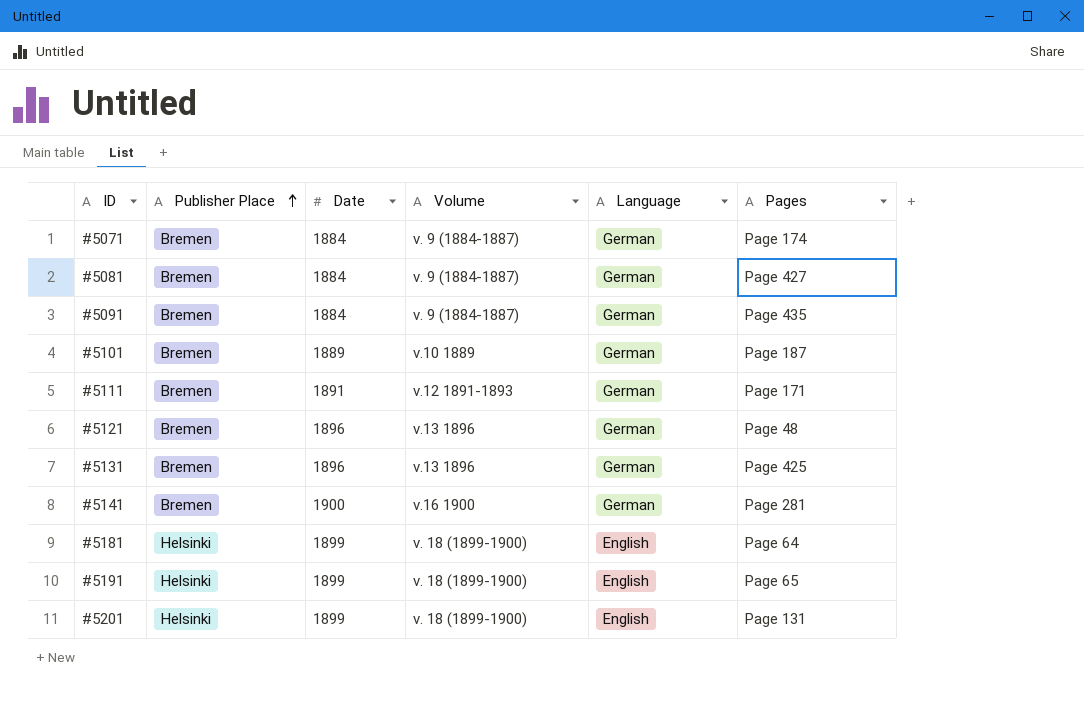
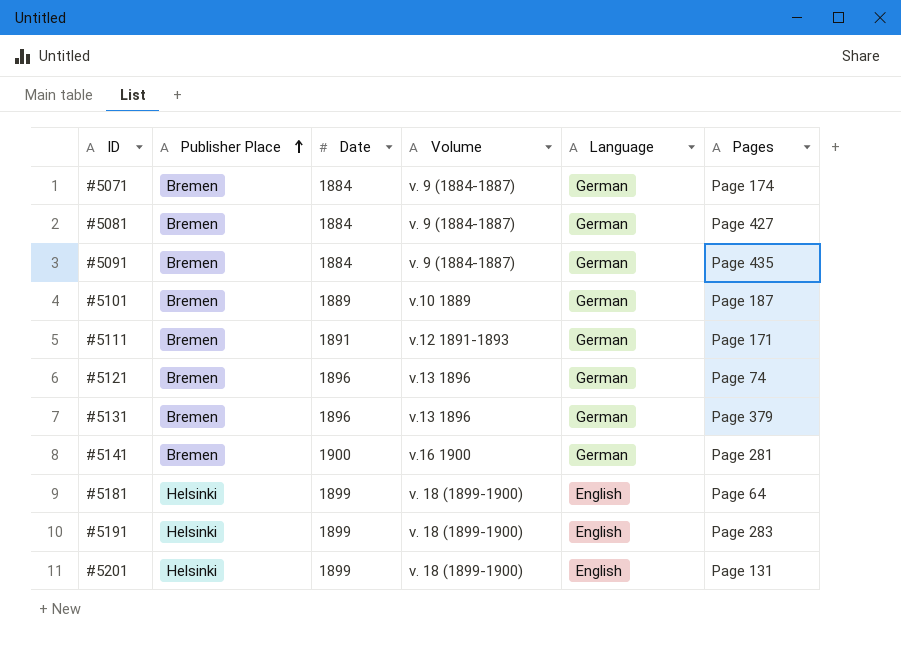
#5121 | Pages: Page 48 -> Page 74
#5131 | Pages: Page 425 -> Page 379
#5191 | Pages: Page 65 -> Page 283

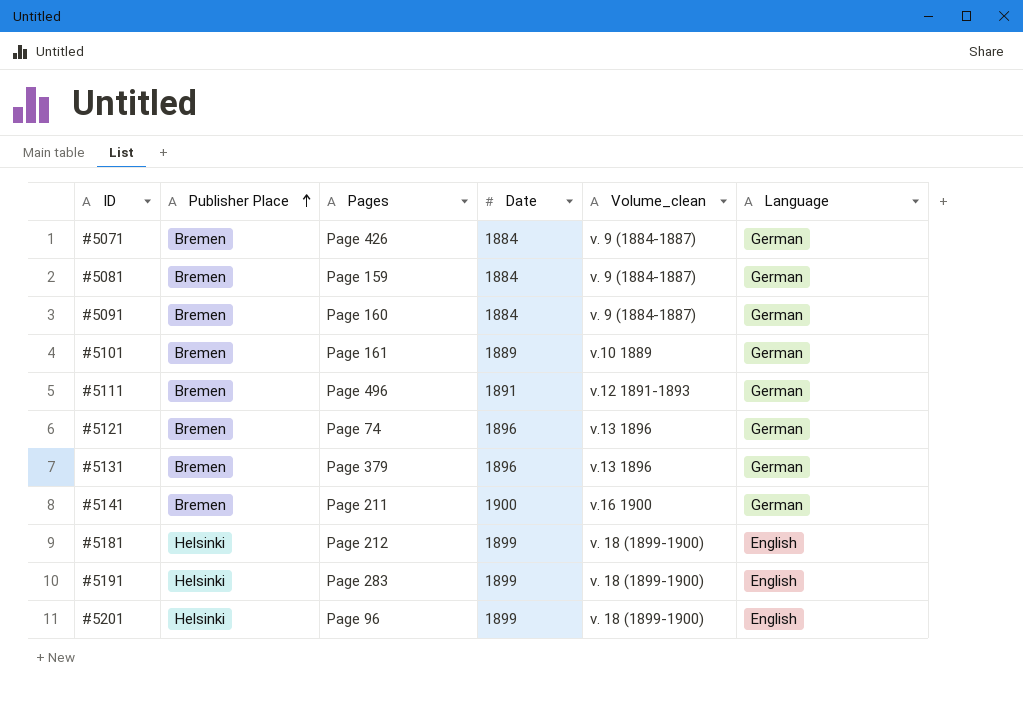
column Pages | position: 6 -> 3
column name: Volume -> Volume_clean
#5071 | Pages: Page 174 -> Page 426
#5081 | Pages: Page 427 -> Page 159
#5091 | Pages: Page 435 -> Page 160
#5101 | Pages: Page 187 -> Page 161
#5111 | Pages: Page 171 -> Page 496
#5141 | Pages: Page 281 -> Page 211
#5181 | Pages: Page 64 -> Page 212
#5201 | Pages: Page 131 -> Page 96

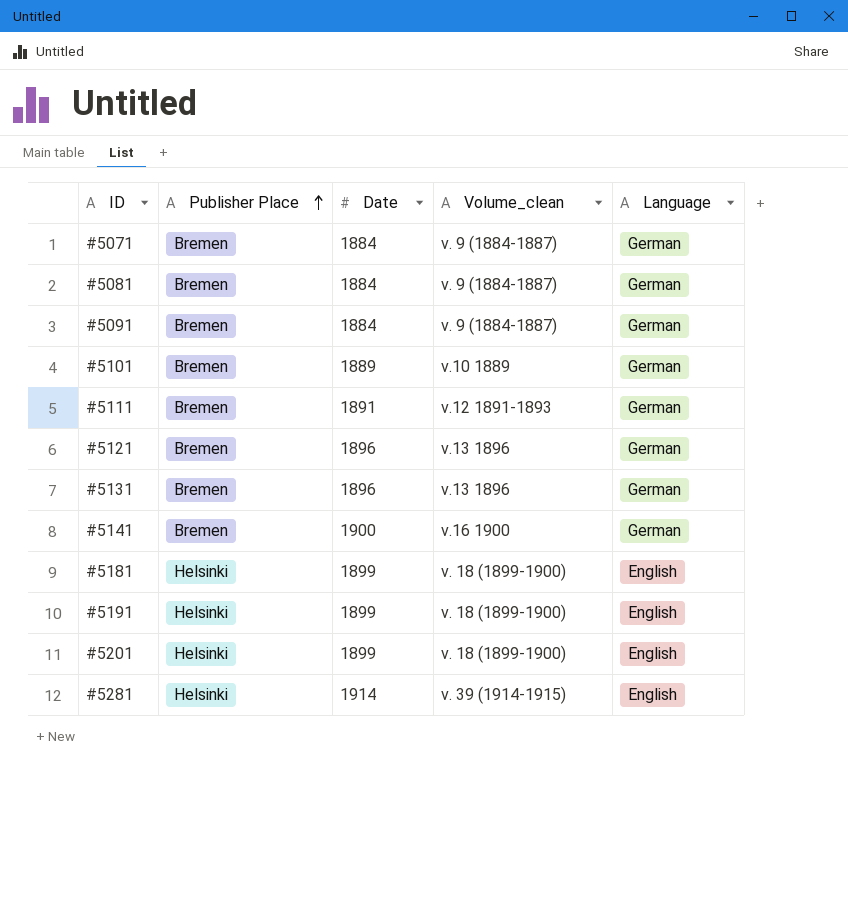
column Pages | position: 3 -> none
row #5281: none -> Helsinki | 1914 | v. 39 (1914-1915) | English

